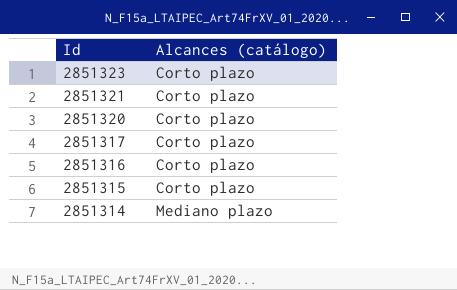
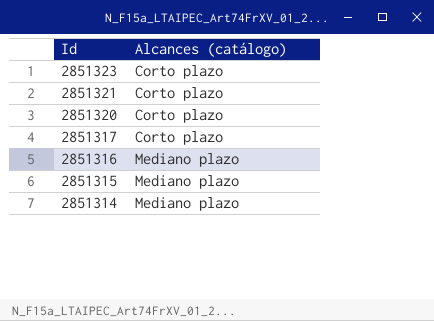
2851316 | Alcances (catálogo): Corto plazo -> Mediano plazo
2851315 | Alcances (catálogo): Corto plazo -> Mediano plazo

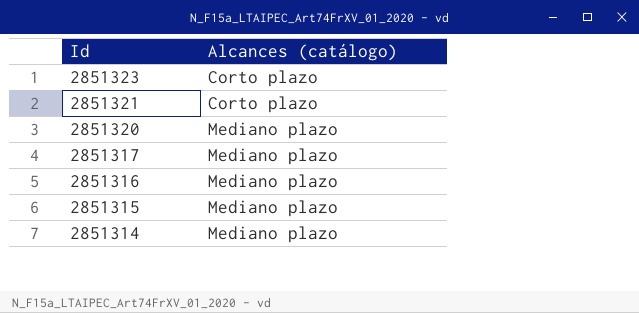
2851320 | Alcances (catálogo): Corto plazo -> Mediano plazo
2851317 | Alcances (catálogo): Corto plazo -> Mediano plazo

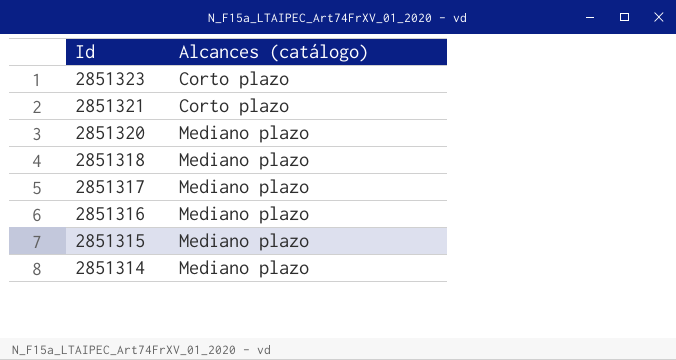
row 2851318: none -> Mediano plazo

